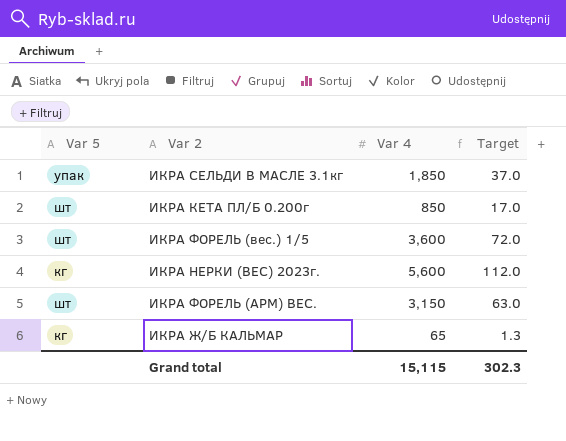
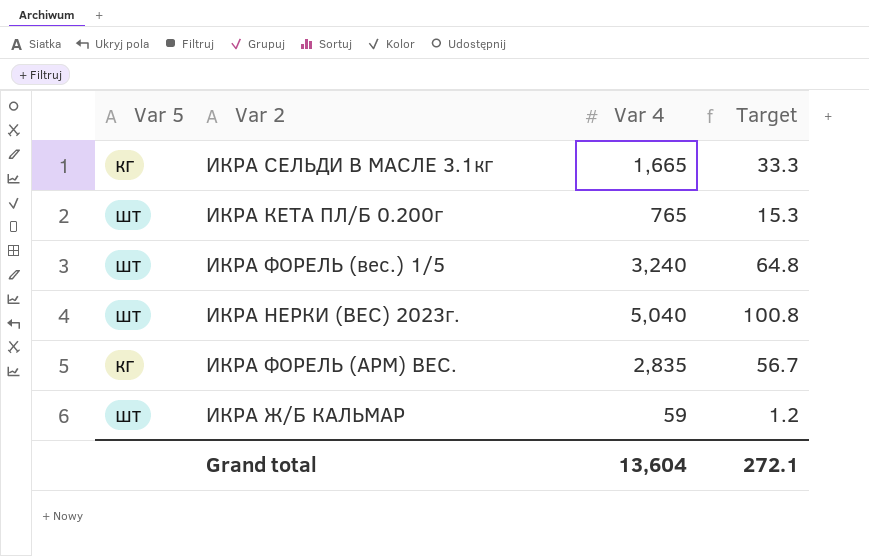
ИКРА СЕЛЬДИ В МАСЛЕ 3.1кг | Var 5: упак -> кг
ИКРА СЕЛЬДИ В МАСЛЕ 3.1кг | Var 4: 1,850 -> 1,665
ИКРА СЕЛЬДИ В МАСЛЕ 3.1кг | Target: 37.0 -> 33.3
ИКРА КЕТА ПЛ/Б 0.200г | Var 4: 850 -> 765
ИКРА КЕТА ПЛ/Б 0.200г | Target: 17.0 -> 15.3
ИКРА ФОРЕЛЬ (вес.) 1/5 | Var 4: 3,600 -> 3,240
ИКРА ФОРЕЛЬ (вес.) 1/5 | Target: 72.0 -> 64.8
ИКРА НЕРКИ (ВЕС) 2023г. | Var 5: кг -> шт
ИКРА НЕРКИ (ВЕС) 2023г. | Var 4: 5,600 -> 5,040
ИКРА НЕРКИ (ВЕС) 2023г. | Target: 112.0 -> 100.8
ИКРА ФОРЕЛЬ (АРМ) ВЕС. | Var 5: шт -> кг
ИКРА ФОРЕЛЬ (АРМ) ВЕС. | Var 4: 3,150 -> 2,835
ИКРА ФОРЕЛЬ (АРМ) ВЕС. | Target: 63.0 -> 56.7
ИКРА Ж/Б КАЛЬМАР | Var 5: кг -> шт
ИКРА Ж/Б КАЛЬМАР | Var 4: 65 -> 59
ИКРА Ж/Б КАЛЬМАР | Target: 1.3 -> 1.2
Grand total | Var 4: 15,115 -> 13,604
Grand total | Target: 302.3 -> 272.1

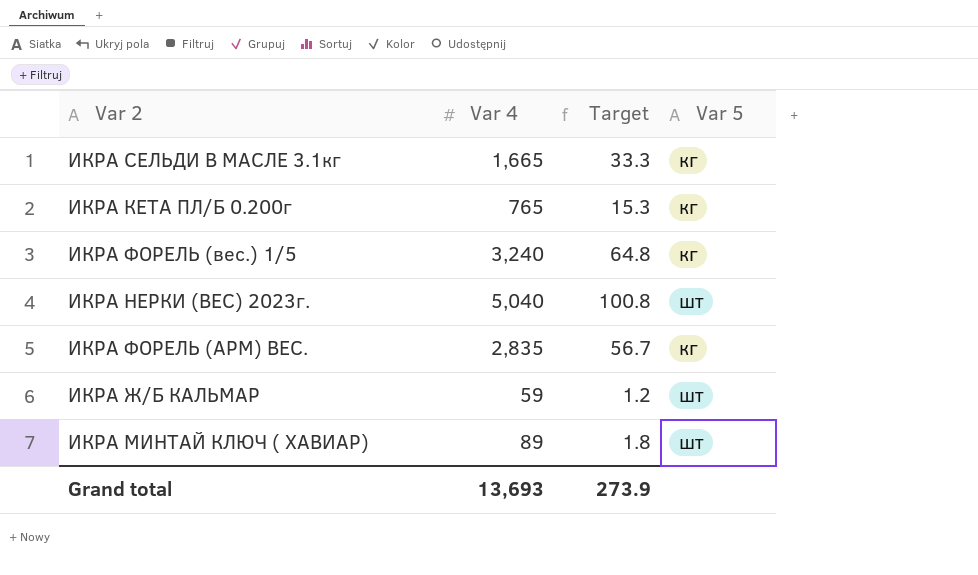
column Var 5 | position: 1 -> 4
ИКРА КЕТА ПЛ/Б 0.200г | Var 5: шт -> кг
ИКРА ФОРЕЛЬ (вес.) 1/5 | Var 5: шт -> кг
row ИКРА МИНТАЙ КЛЮЧ ( ХАВИАР): none -> 89 | 1.8 | шт
Grand total | Var 4: 13,604 -> 13,693
Grand total | Target: 272.1 -> 273.9

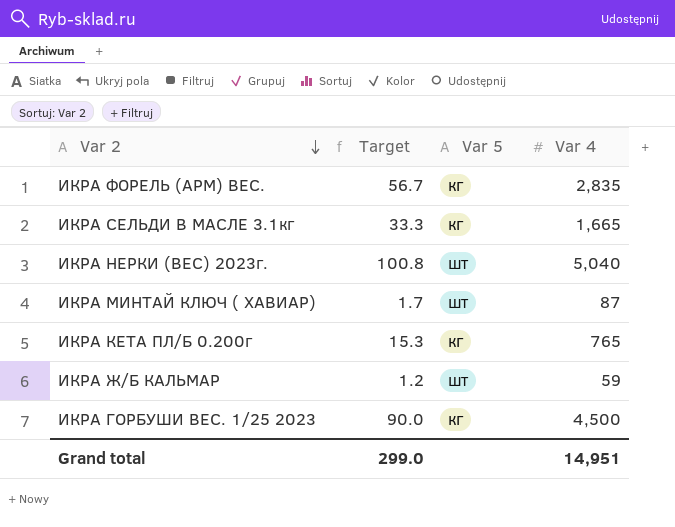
row order: none -> Var 2 descending
column Var 4 | position: 2 -> 4
row ИКРА ФОРЕЛЬ (вес.) 1/5: 3,240 | 64.8 | кг -> none
ИКРА МИНТАЙ КЛЮЧ ( ХАВИАР) | Target: 1.8 -> 1.7
ИКРА МИНТАЙ КЛЮЧ ( ХАВИАР) | Var 4: 89 -> 87
row ИКРА ГОРБУШИ ВЕС. 1/25 2023: none -> 90.0 | кг | 4,500
Grand total | Target: 273.9 -> 299.0
Grand total | Var 4: 13,693 -> 14,951

